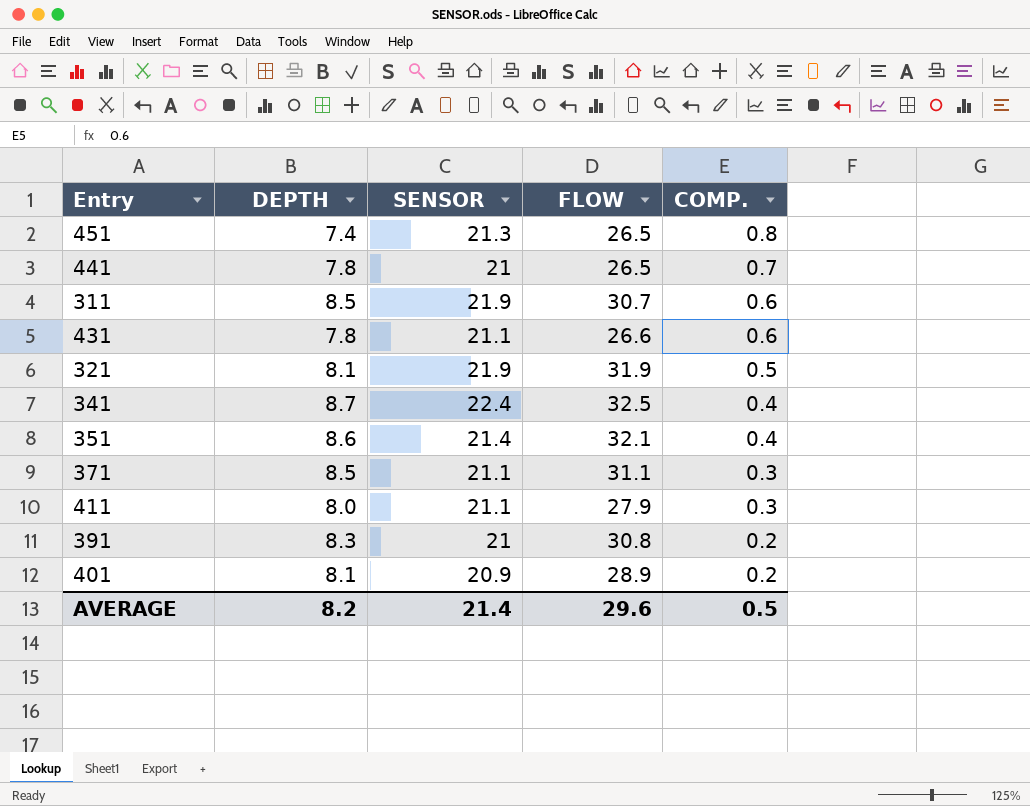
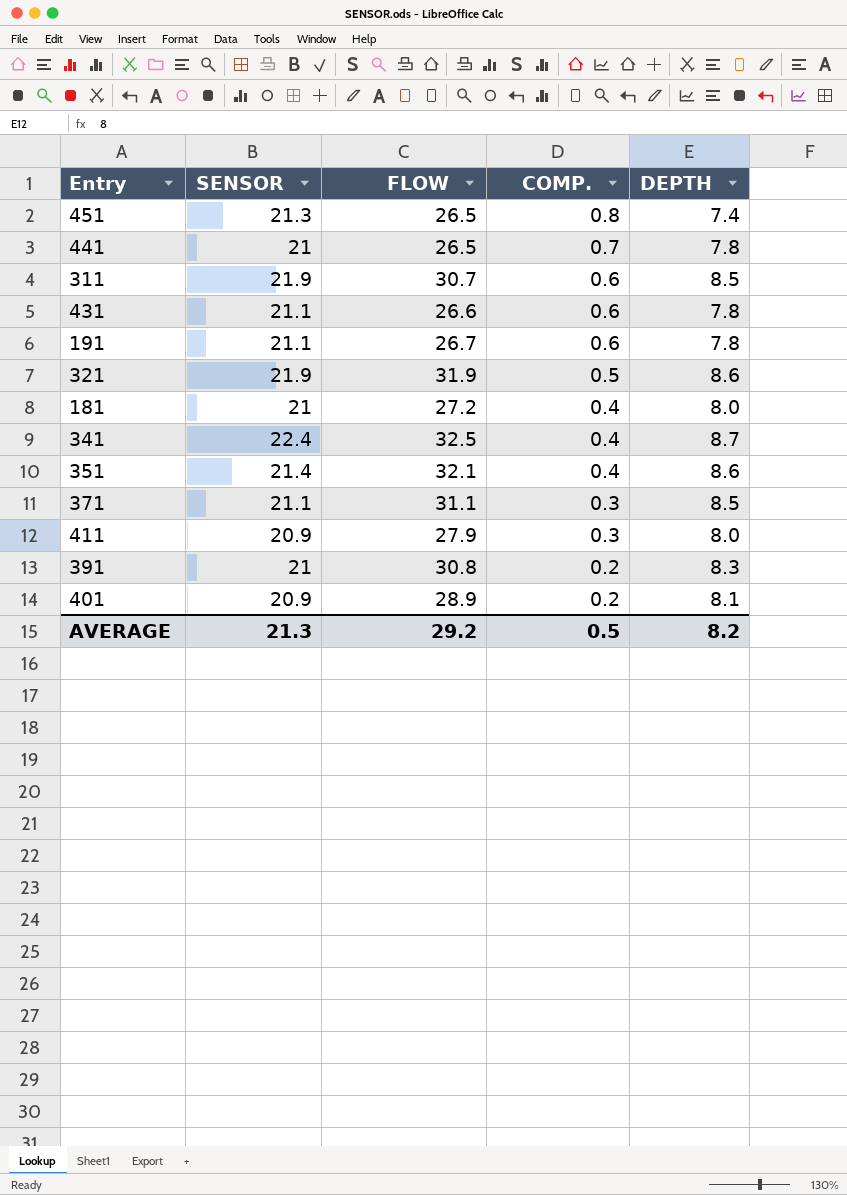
column DEPTH | position: 2 -> 5
row 191: none -> 21.1 | 26.7 | 0.6 | 7.8
321 | DEPTH: 8.1 -> 8.6
row 181: none -> 21 | 27.2 | 0.4 | 8.0
411 | SENSOR: 21.1 -> 20.9
AVERAGE | SENSOR: 21.4 -> 21.3
AVERAGE | FLOW: 29.6 -> 29.2

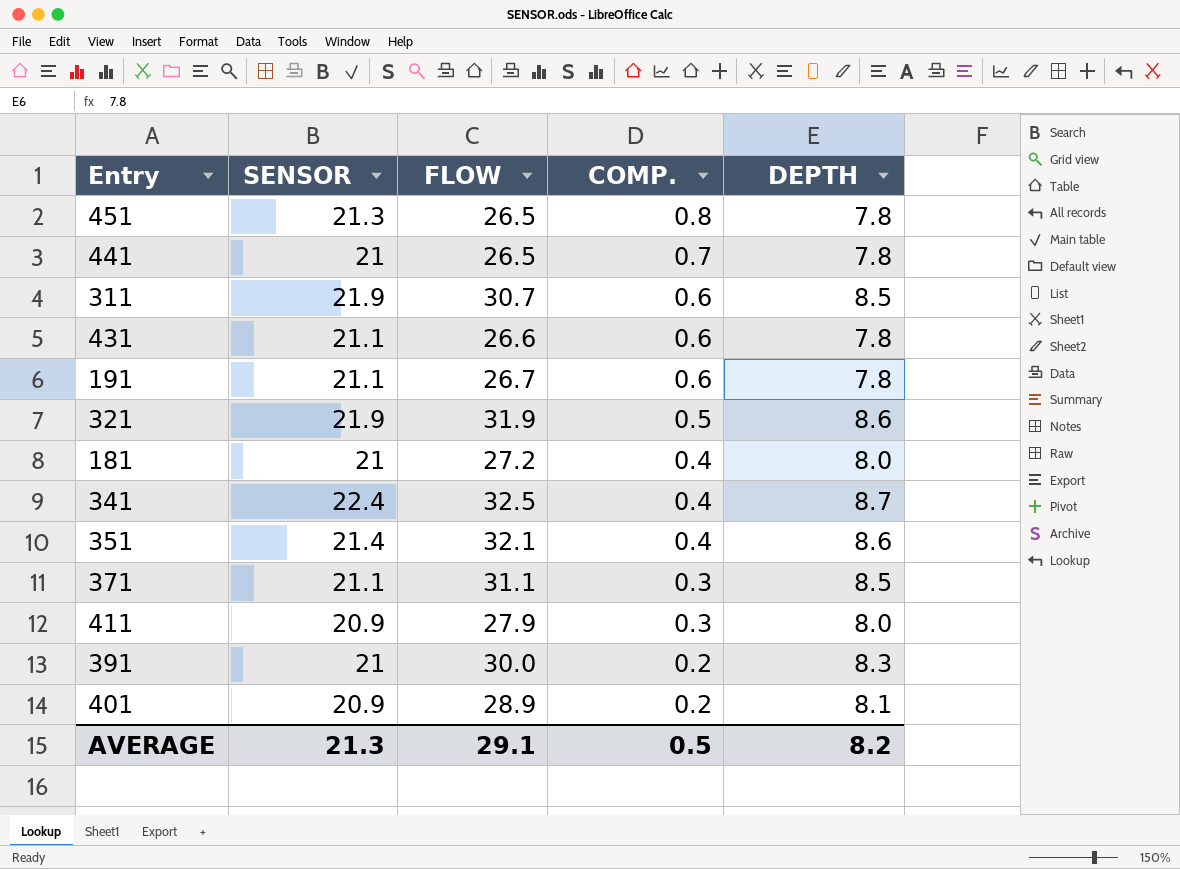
451 | DEPTH: 7.4 -> 7.8
391 | FLOW: 30.8 -> 30.0
AVERAGE | FLOW: 29.2 -> 29.1

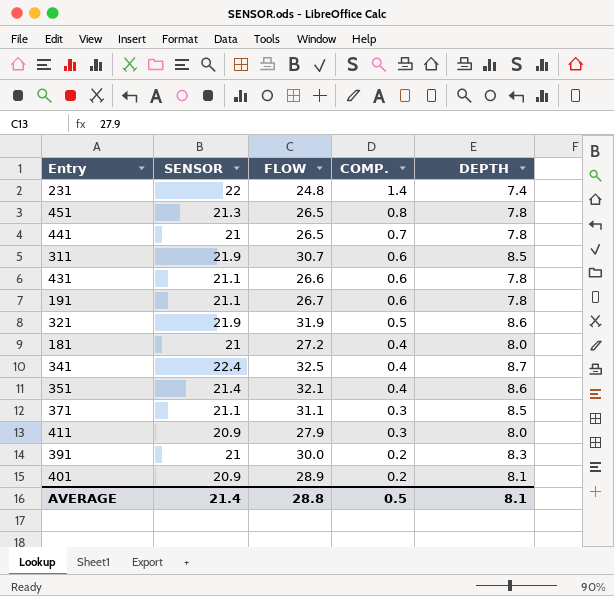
row 231: none -> 22 | 24.8 | 1.4 | 7.4
AVERAGE | SENSOR: 21.3 -> 21.4
AVERAGE | FLOW: 29.1 -> 28.8
AVERAGE | DEPTH: 8.2 -> 8.1

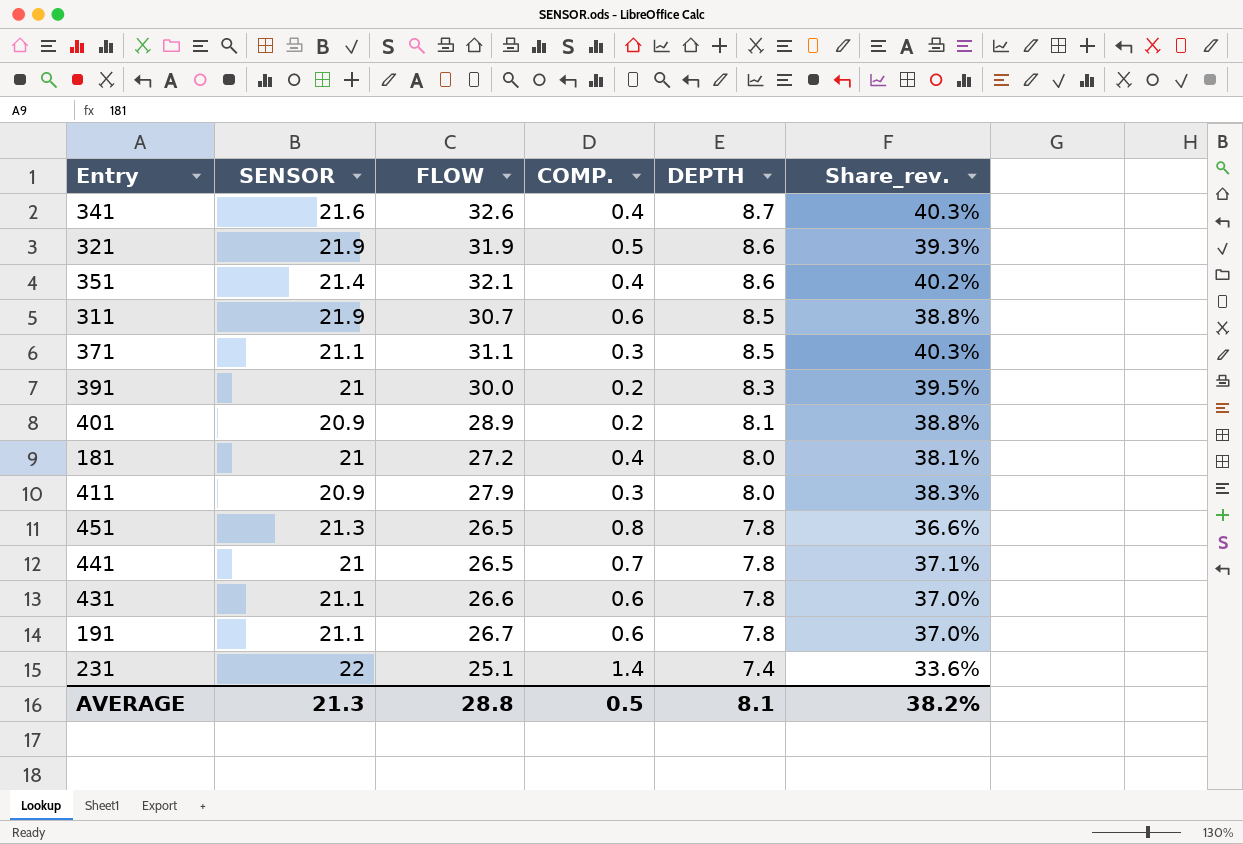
row order: COMP. descending -> DEPTH descending
column Share_rev. | formula: none -> [DEPTH] / [SENSOR]
341 | SENSOR: 22.4 -> 21.6
341 | FLOW: 32.5 -> 32.6
231 | FLOW: 24.8 -> 25.1
AVERAGE | SENSOR: 21.4 -> 21.3

